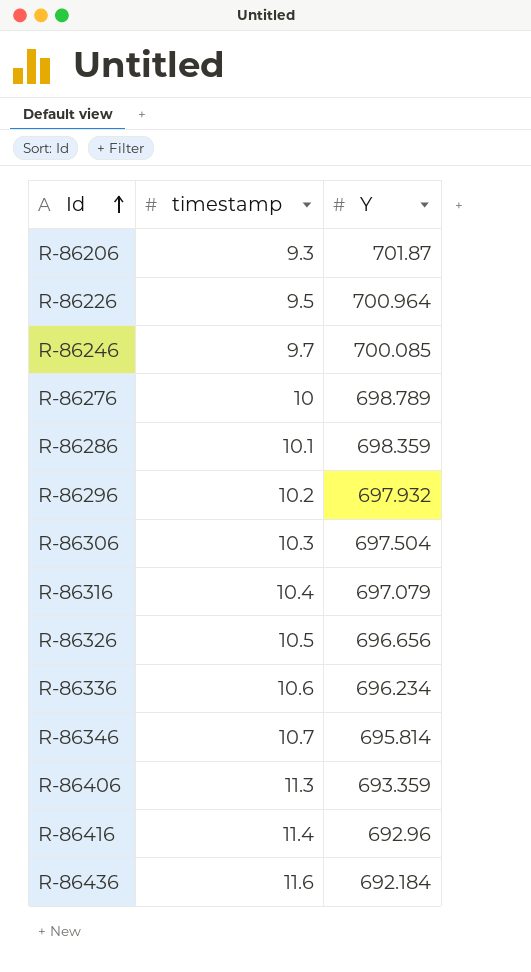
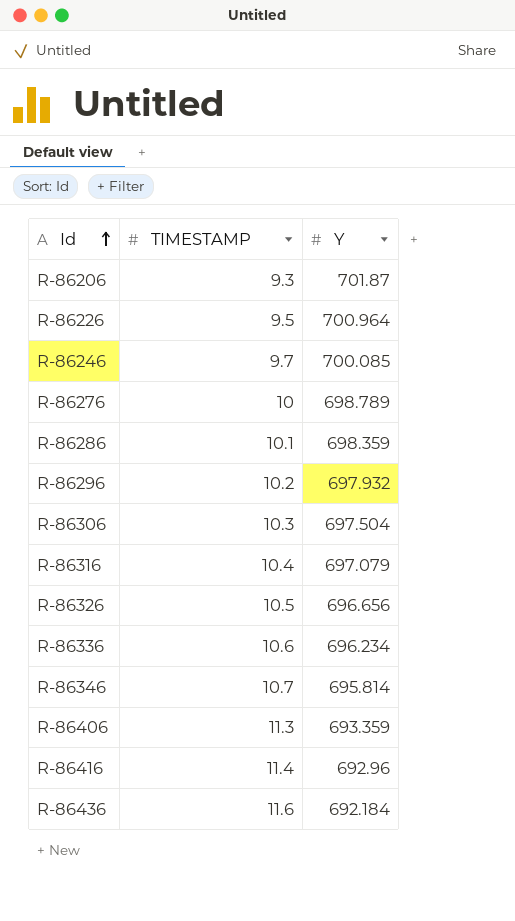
column name: timestamp -> TIMESTAMP

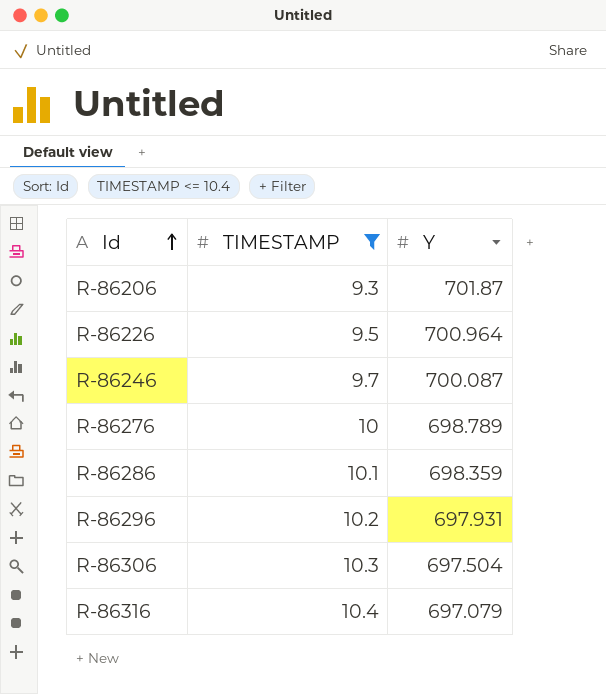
filter: none -> TIMESTAMP <= 10.4
R-86246 | Y: 700.085 -> 700.087
R-86296 | Y: 697.932 -> 697.931

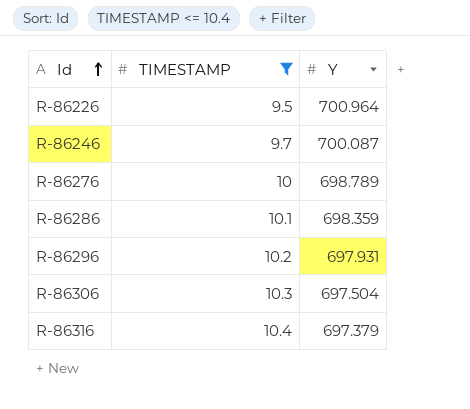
row R-86206: 9.3 | 701.87 -> none
R-86316 | Y: 697.079 -> 697.379

